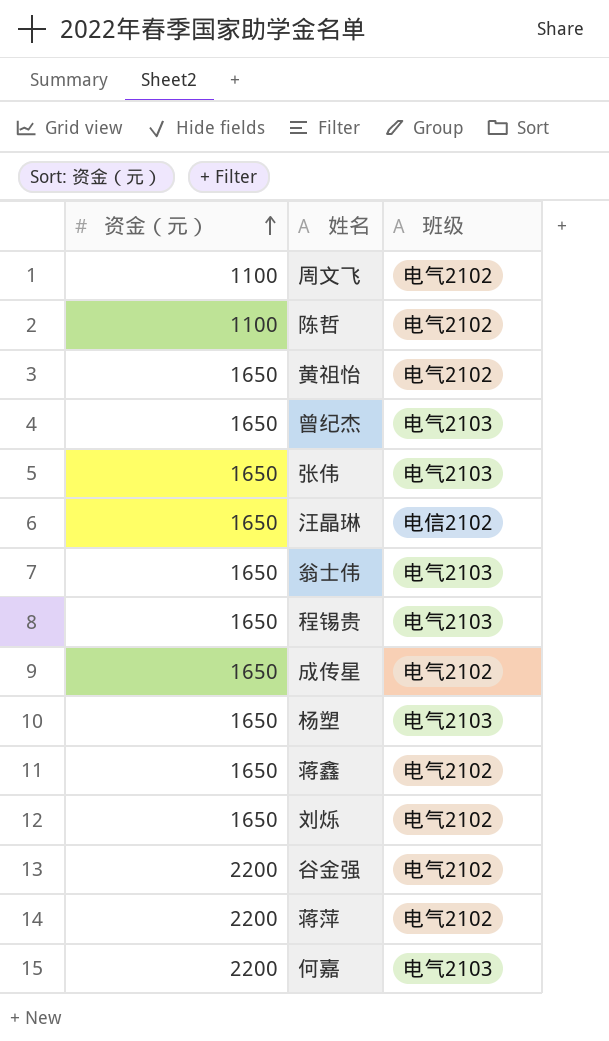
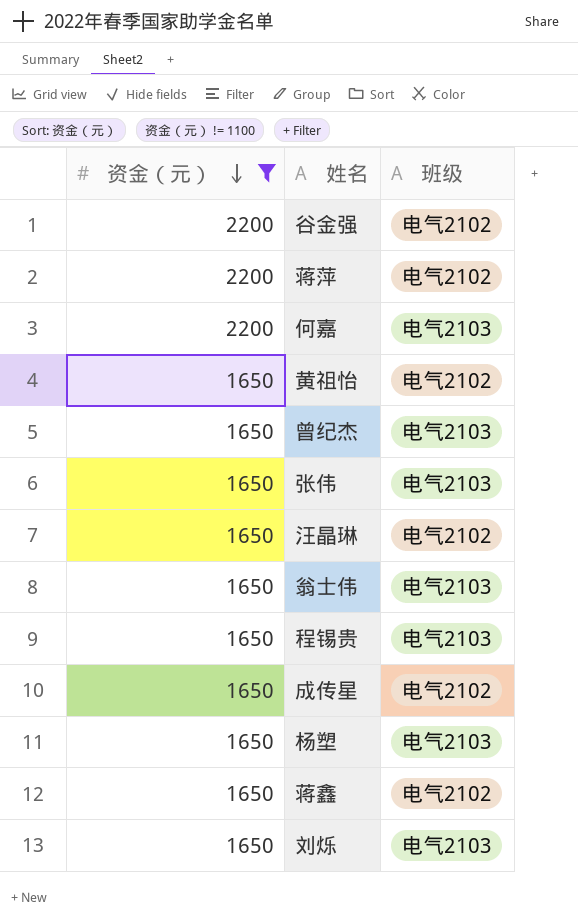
filter: none -> 资金（元） != 1100
row order: 资金（元） ascending -> 资金（元） descending
汪晶琳 | 班级: 电信2102 -> 电气2102
刘烁 | 班级: 电气2102 -> 电气2103

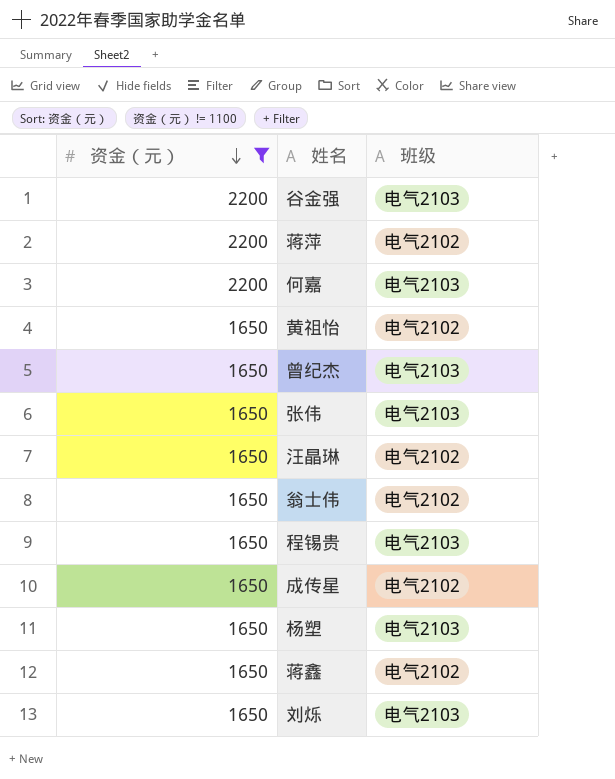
谷金强 | 班级: 电气2102 -> 电气2103
翁士伟 | 班级: 电气2103 -> 电气2102

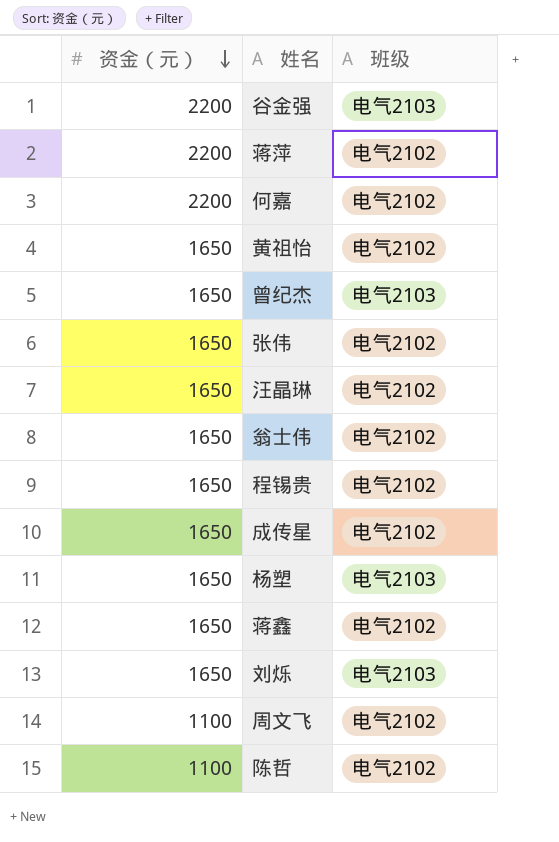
filter: 资金（元） != 1100 -> none
何嘉 | 班级: 电气2103 -> 电气2102
张伟 | 班级: 电气2103 -> 电气2102
程锡贵 | 班级: 电气2103 -> 电气2102

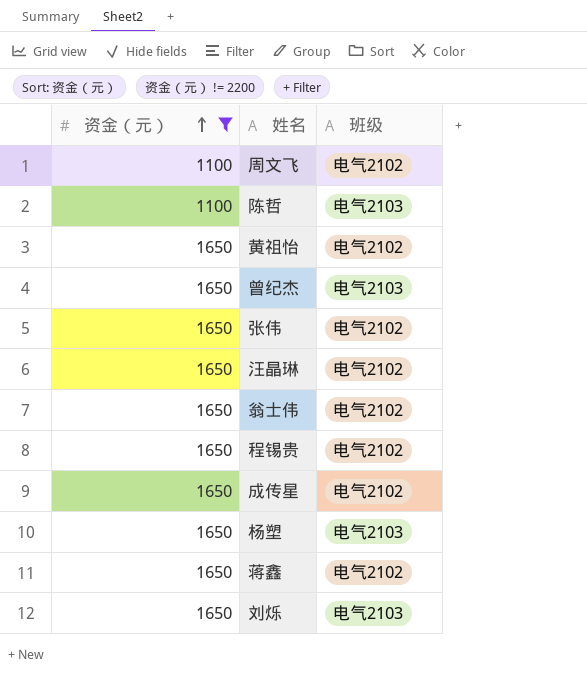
filter: none -> 资金（元） != 2200
row order: 资金（元） descending -> 资金（元） ascending
陈哲 | 班级: 电气2102 -> 电气2103

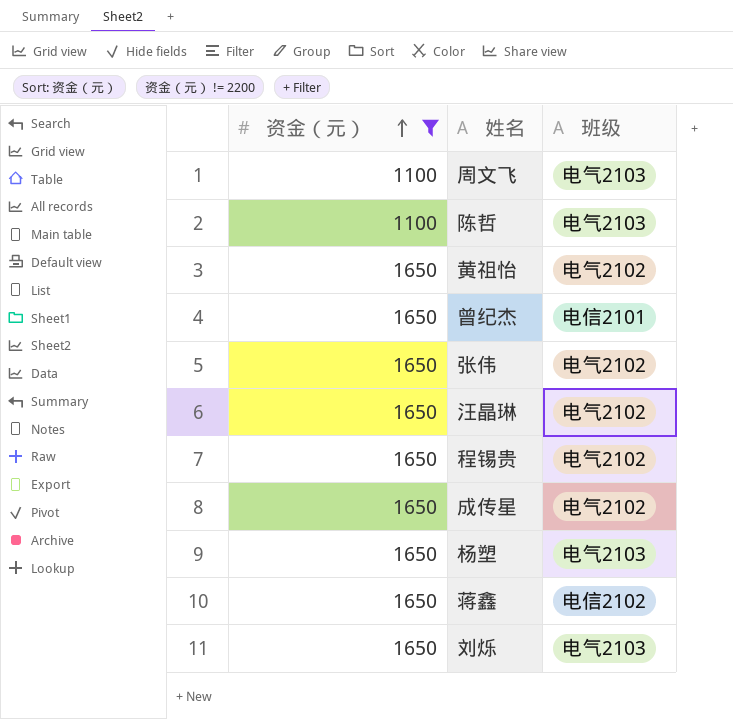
row 翁士伟: 1650 | 电气2102 -> none
周文飞 | 班级: 电气2102 -> 电气2103
曾纪杰 | 班级: 电气2103 -> 电信2101
蒋鑫 | 班级: 电气2102 -> 电信2102

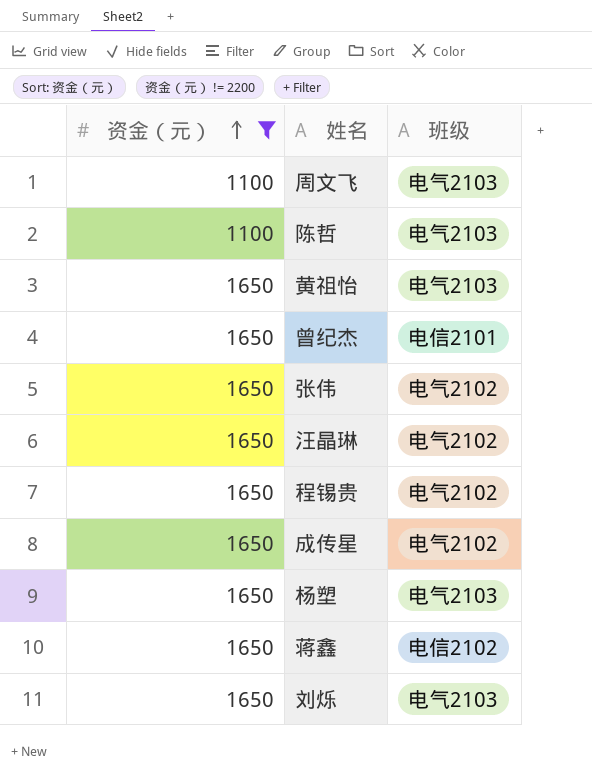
黄祖怡 | 班级: 电气2102 -> 电气2103

